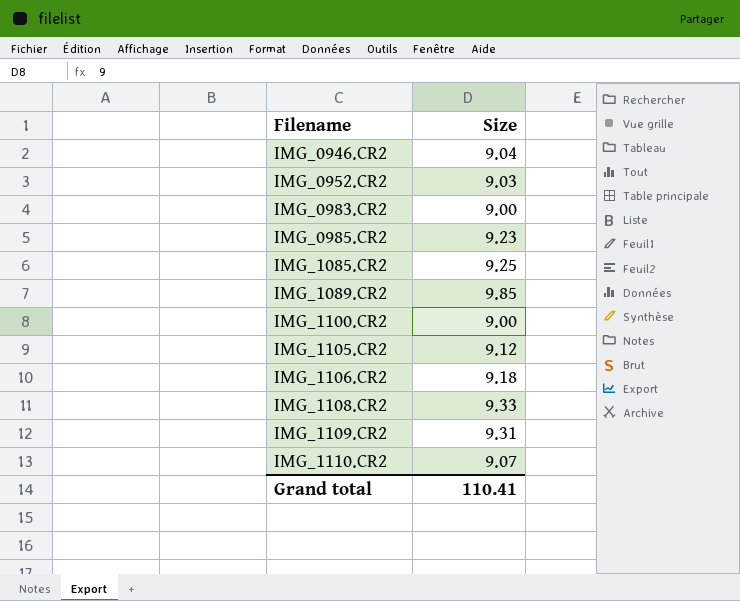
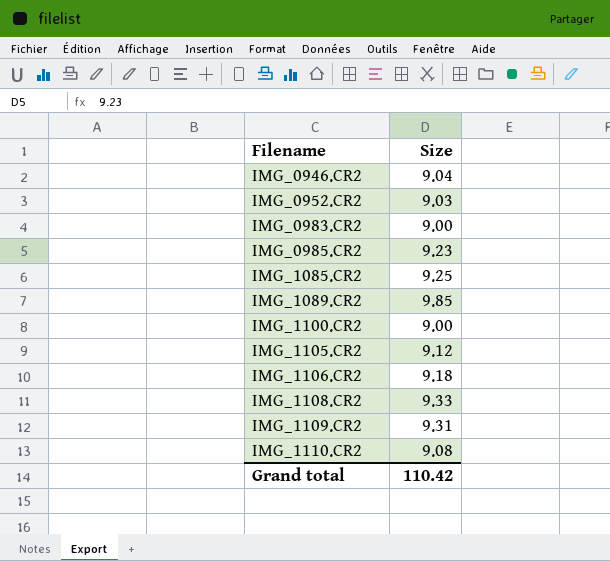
IMG_1110.CR2 | Size: 9.07 -> 9.08
Grand total | Size: 110.41 -> 110.42

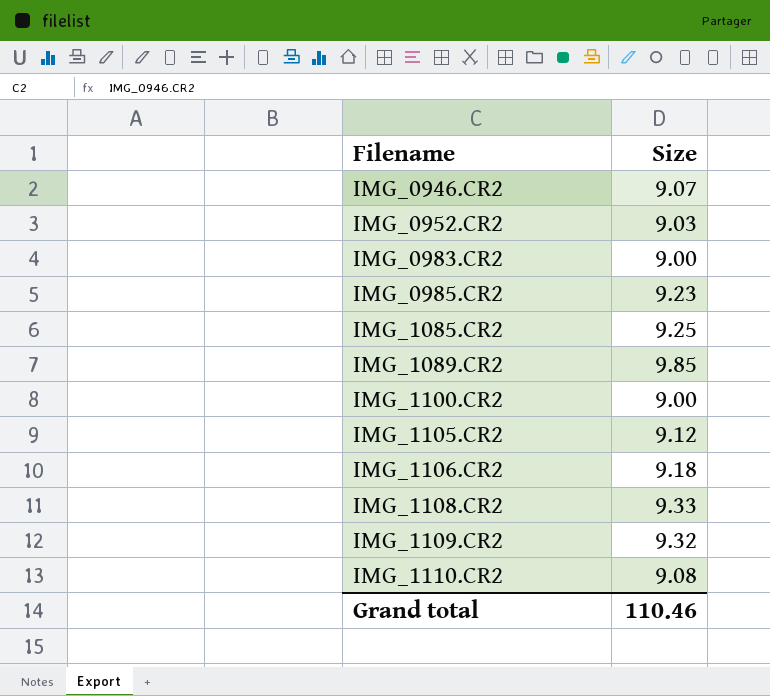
IMG_0946.CR2 | Size: 9.04 -> 9.07
IMG_1109.CR2 | Size: 9.31 -> 9.32
Grand total | Size: 110.42 -> 110.46

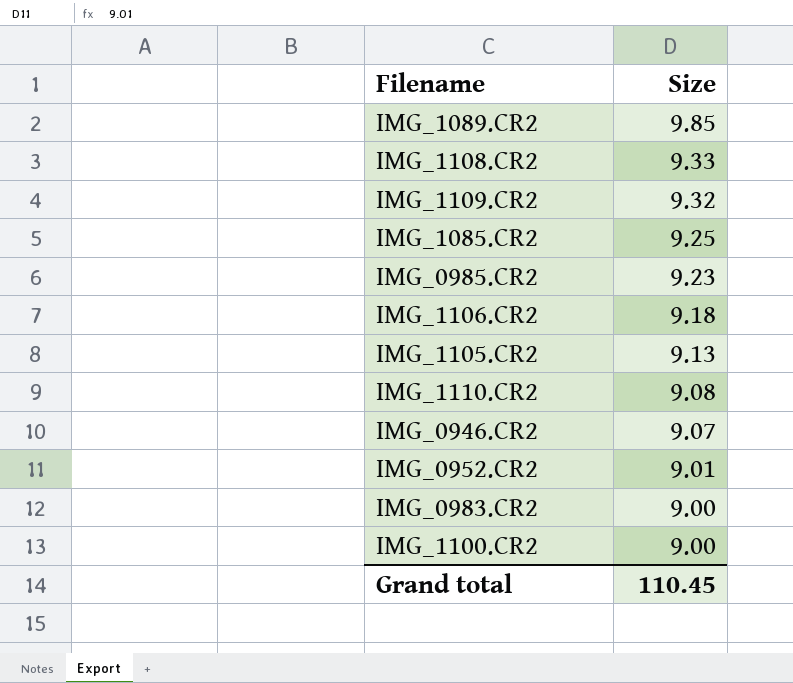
row order: Filename ascending -> Size descending
IMG_1105.CR2 | Size: 9.12 -> 9.13
IMG_0952.CR2 | Size: 9.03 -> 9.01
Grand total | Size: 110.46 -> 110.45

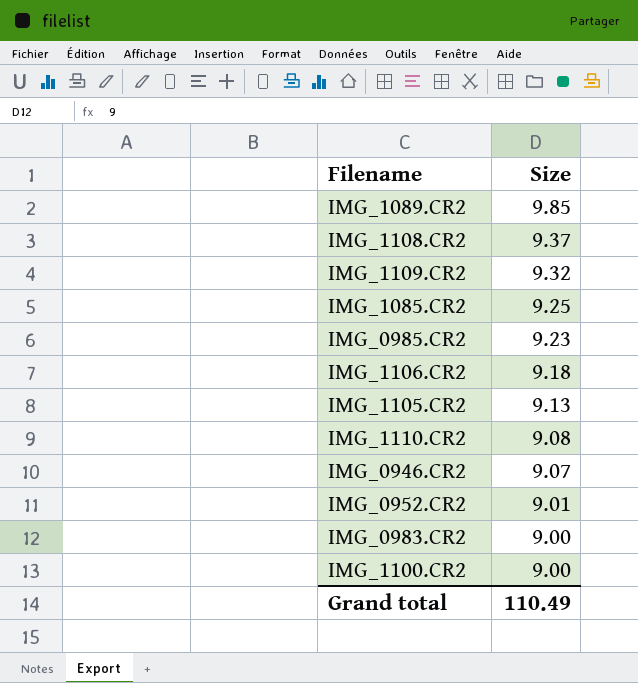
IMG_1108.CR2 | Size: 9.33 -> 9.37
Grand total | Size: 110.45 -> 110.49

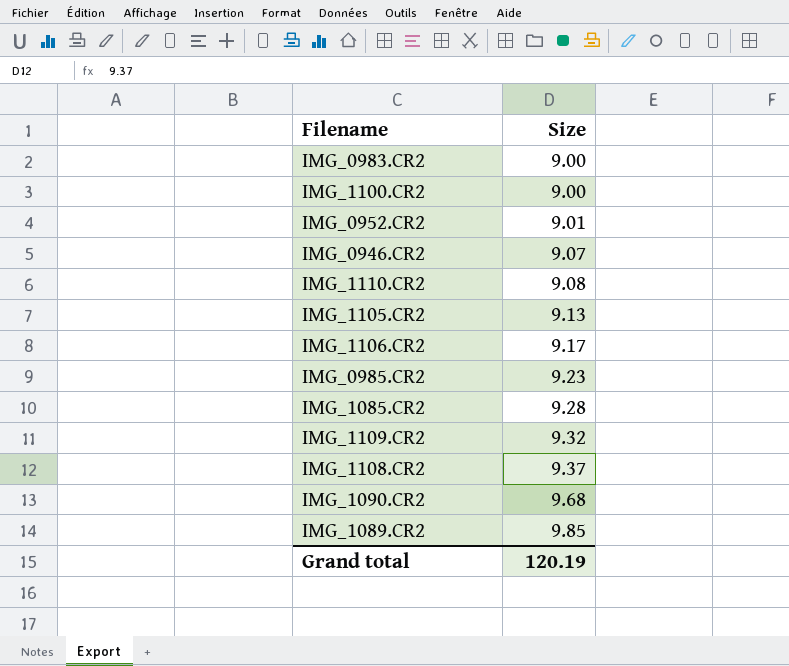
row order: Size descending -> Size ascending
IMG_1106.CR2 | Size: 9.18 -> 9.17
IMG_1085.CR2 | Size: 9.25 -> 9.28
row IMG_1090.CR2: none -> 9.68
Grand total | Size: 110.49 -> 120.19

